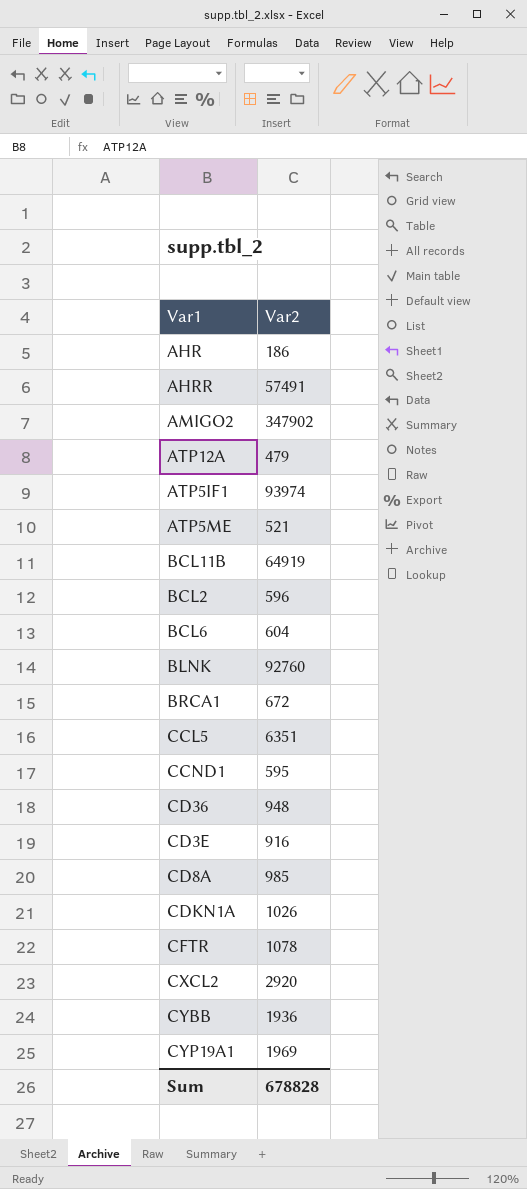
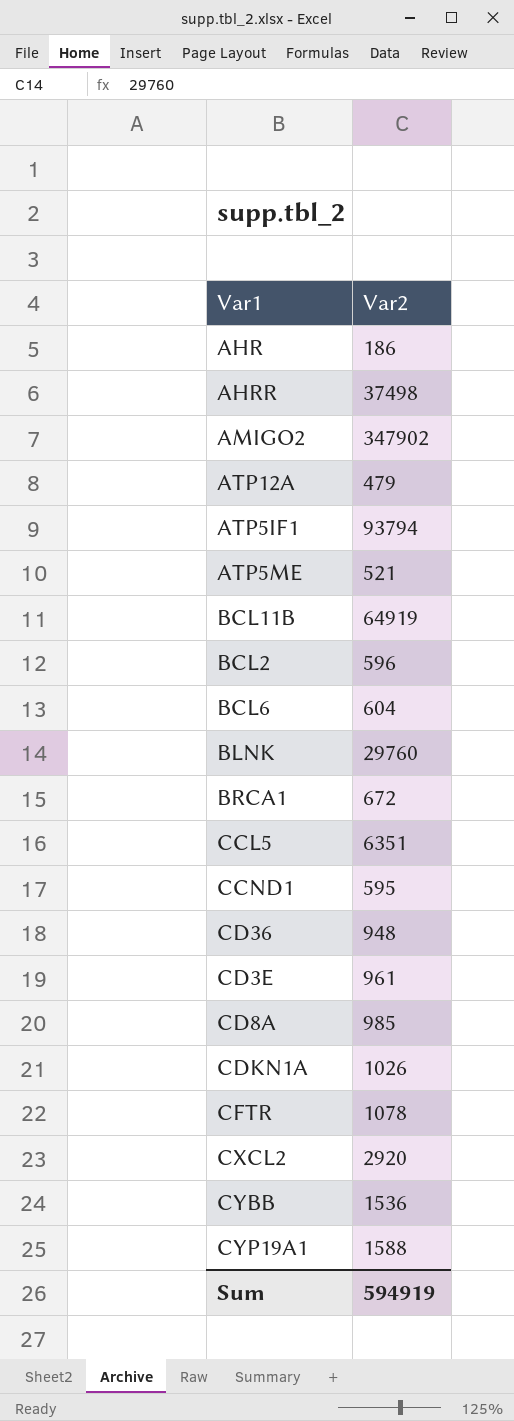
AHRR | Var2: 57491 -> 37498
ATP5IF1 | Var2: 93974 -> 93794
BLNK | Var2: 92760 -> 29760
CD3E | Var2: 916 -> 961
CYBB | Var2: 1936 -> 1536
CYP19A1 | Var2: 1969 -> 1588
Sum | Var2: 678828 -> 594919

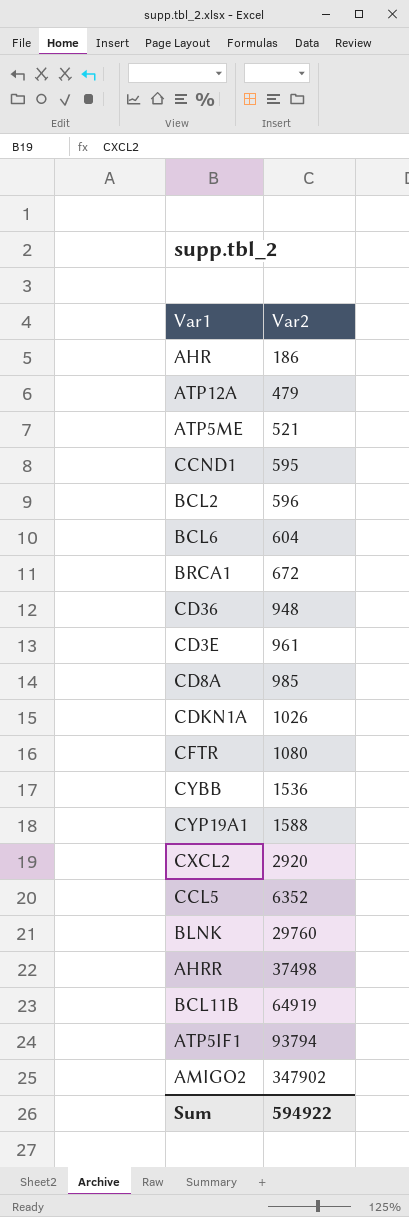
row order: none -> Var2 ascending
CFTR | Var2: 1078 -> 1080
CCL5 | Var2: 6351 -> 6352
Sum | Var2: 594919 -> 594922

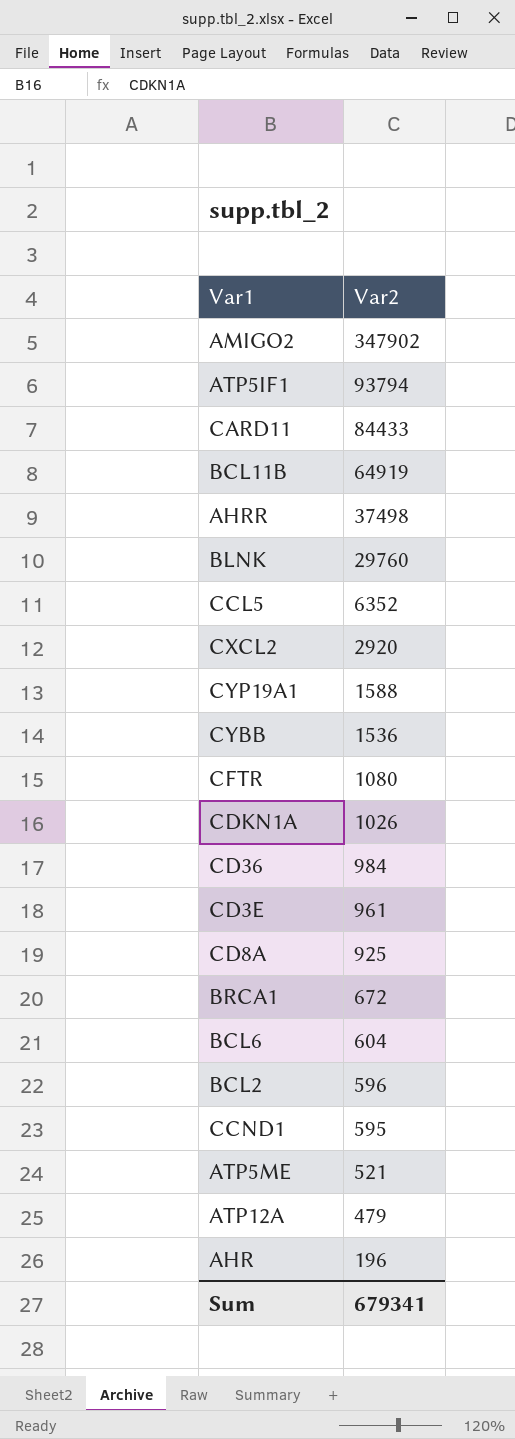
row order: Var2 ascending -> Var2 descending
row CARD11: none -> 84433
CD36 | Var2: 948 -> 984
CD8A | Var2: 985 -> 925
AHR | Var2: 186 -> 196
Sum | Var2: 594922 -> 679341

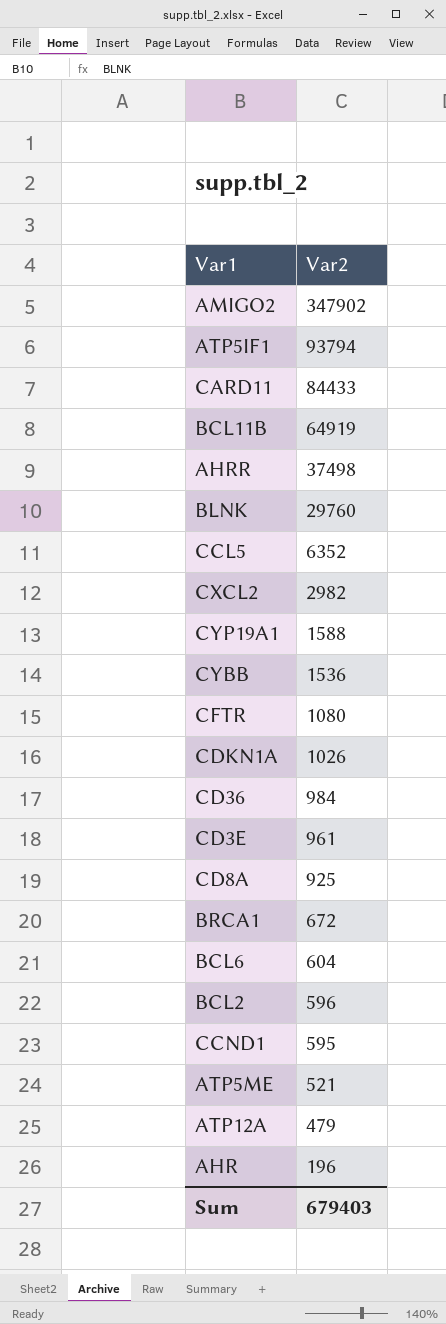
CXCL2 | Var2: 2920 -> 2982
Sum | Var2: 679341 -> 679403

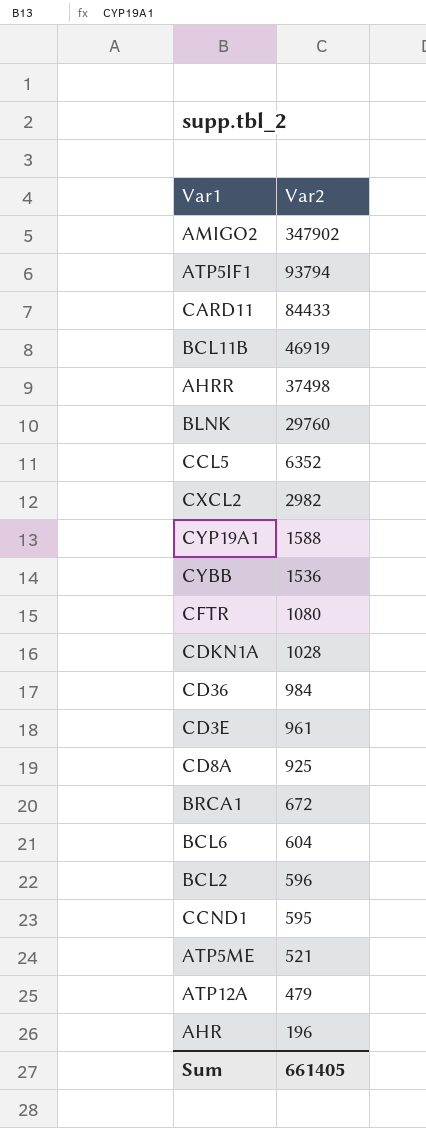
BCL11B | Var2: 64919 -> 46919
CDKN1A | Var2: 1026 -> 1028
Sum | Var2: 679403 -> 661405

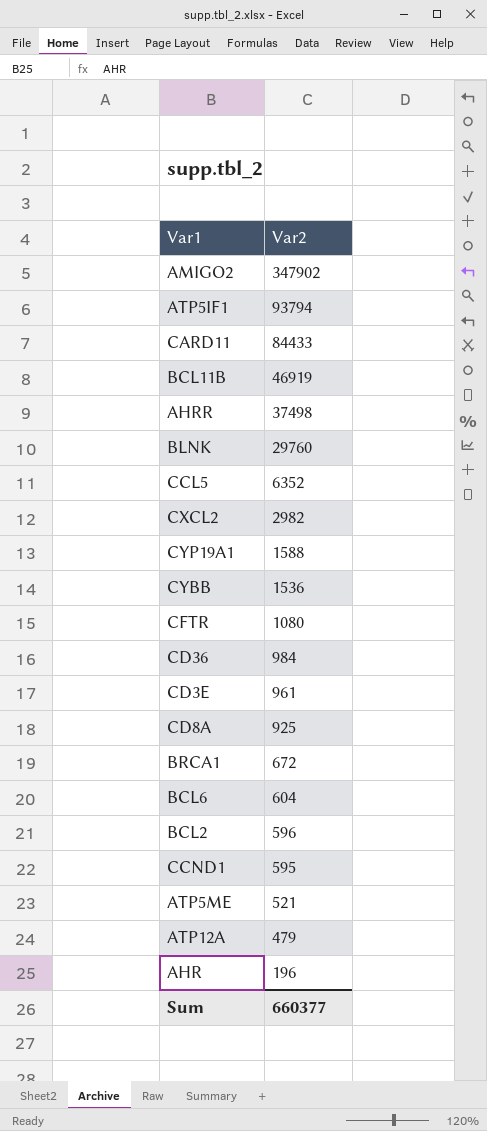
row CDKN1A: 1028 -> none
Sum | Var2: 661405 -> 660377

